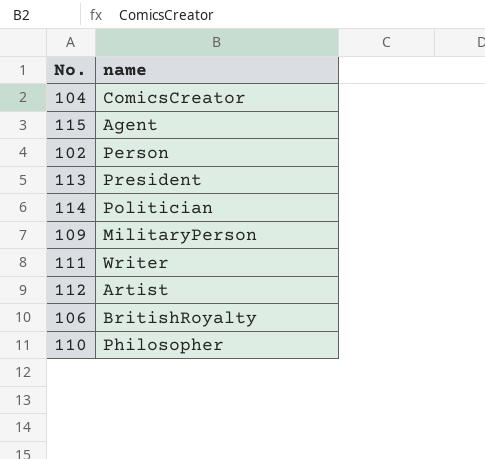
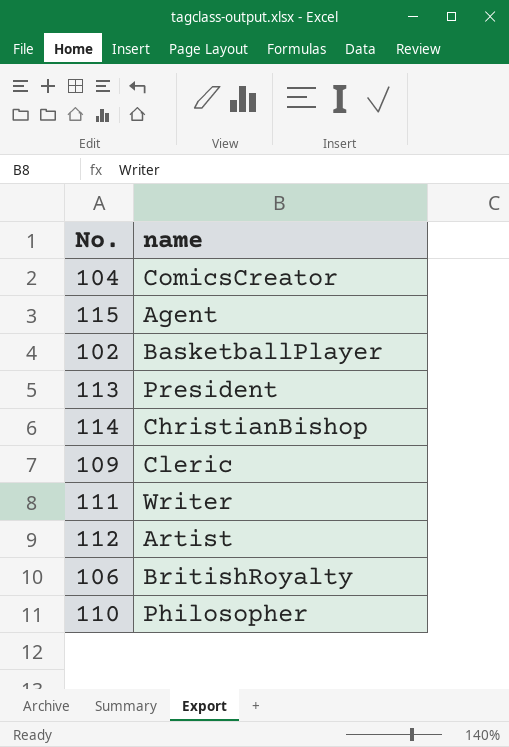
102 | name: Person -> BasketballPlayer
114 | name: Politician -> ChristianBishop
109 | name: MilitaryPerson -> Cleric

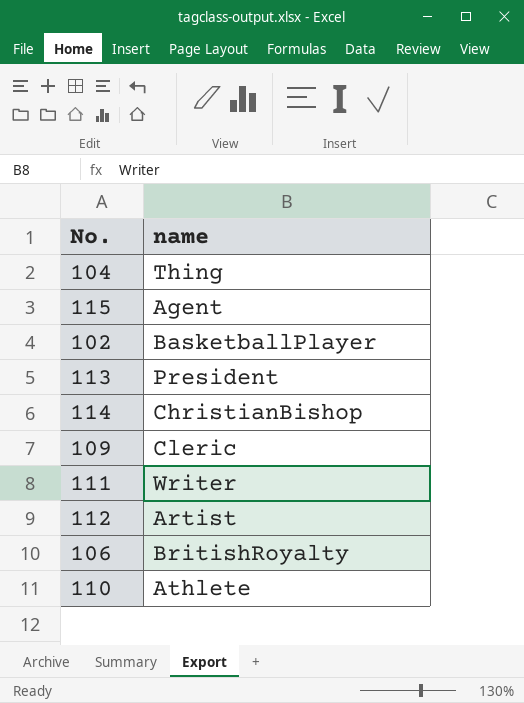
104 | name: ComicsCreator -> Thing
110 | name: Philosopher -> Athlete

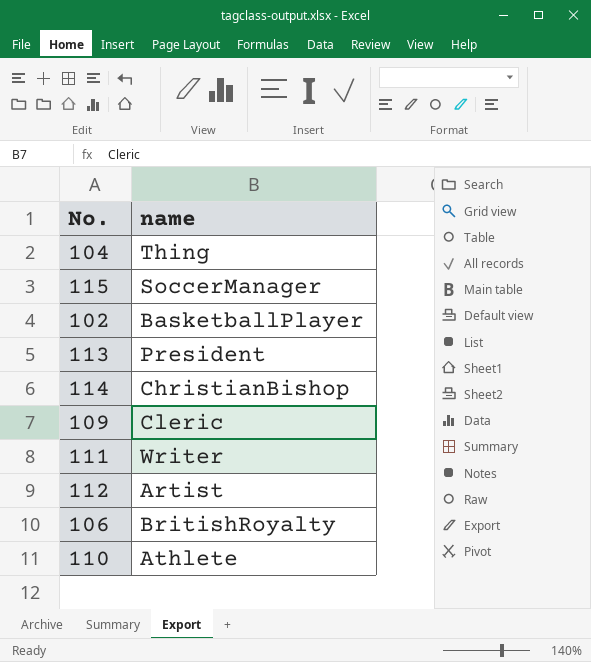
115 | name: Agent -> SoccerManager

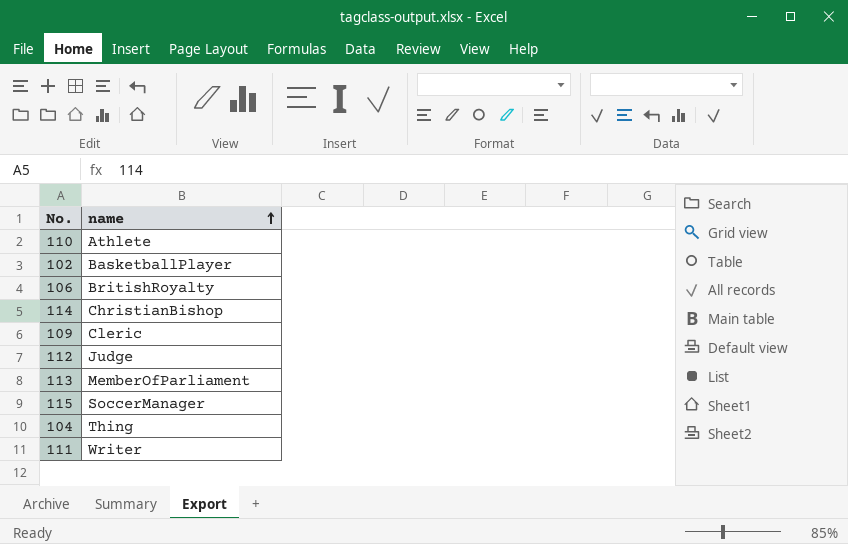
row order: none -> name ascending
112 | name: Artist -> Judge
113 | name: President -> MemberOfParliament

